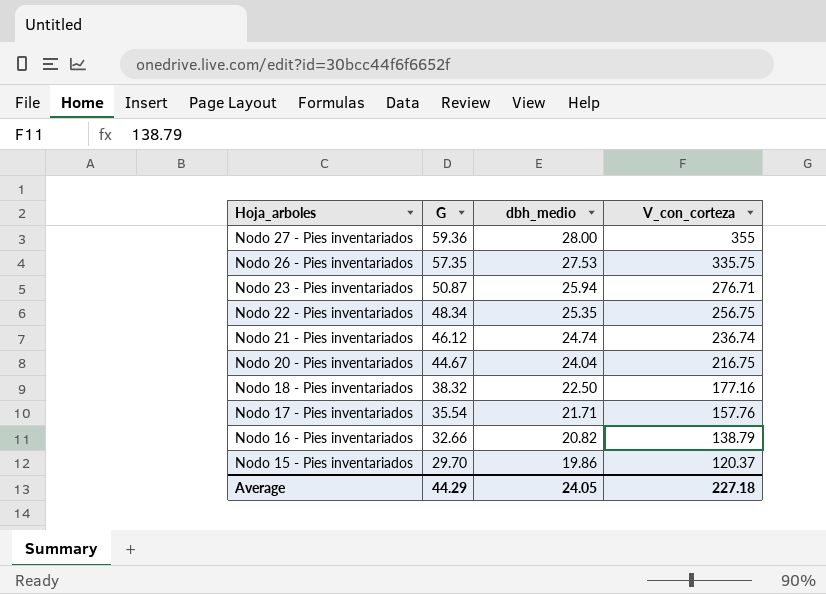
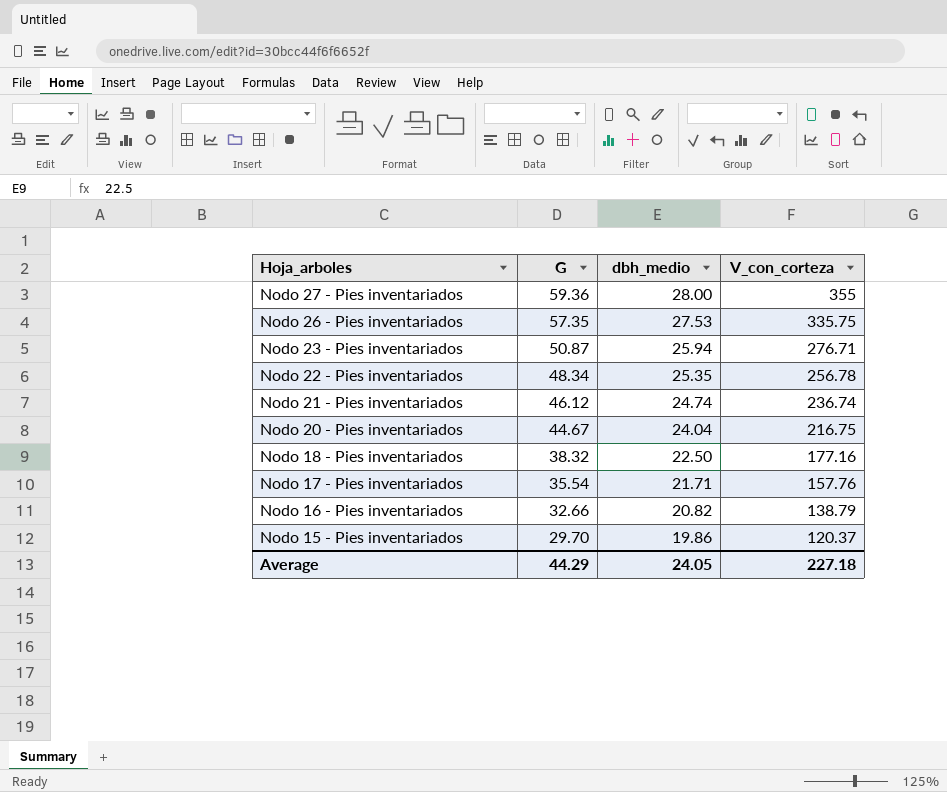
Nodo 22 - Pies inventariados | V_con_corteza: 256.75 -> 256.78

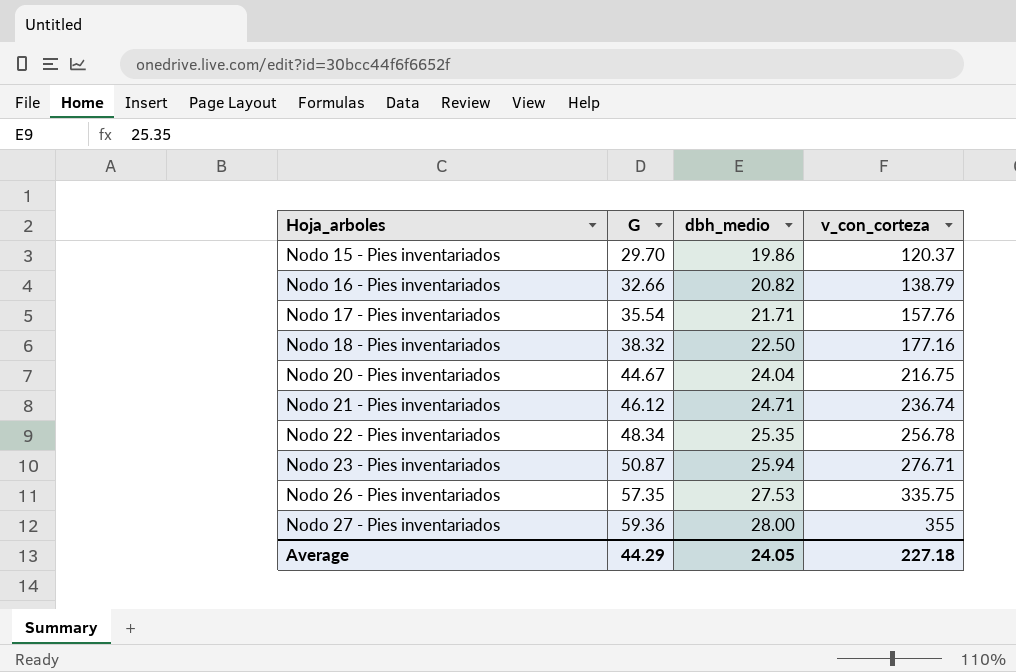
row order: Hoja_arboles descending -> Hoja_arboles ascending
column name: V_con_corteza -> v_con_corteza
Nodo 21 - Pies inventariados | dbh_medio: 24.74 -> 24.71

